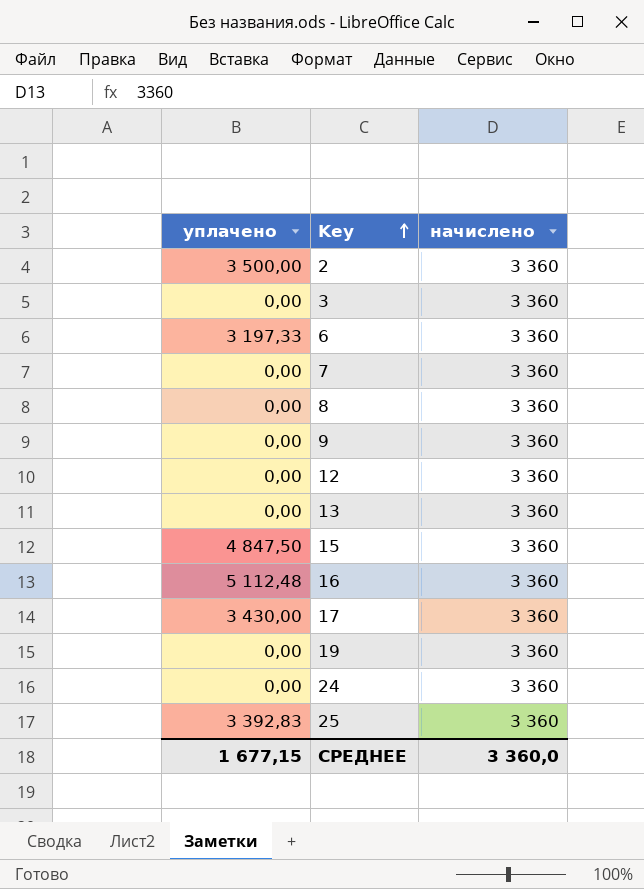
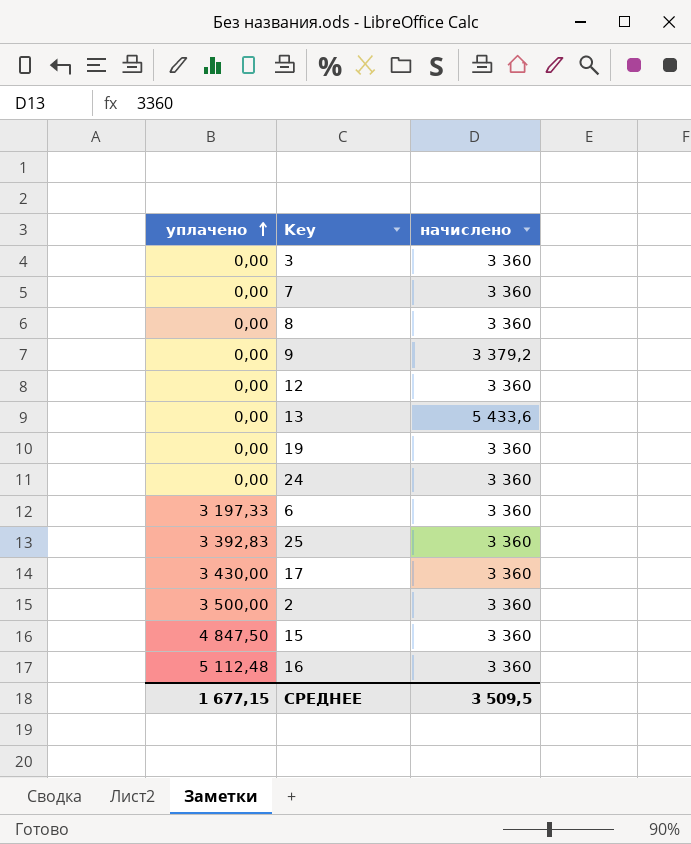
row order: Key ascending -> уплачено ascending
9 | начислено: 3 360 -> 3 379,2
13 | начислено: 3 360 -> 5 433,6
СРЕДНЕЕ | начислено: 3 360,0 -> 3 509,5

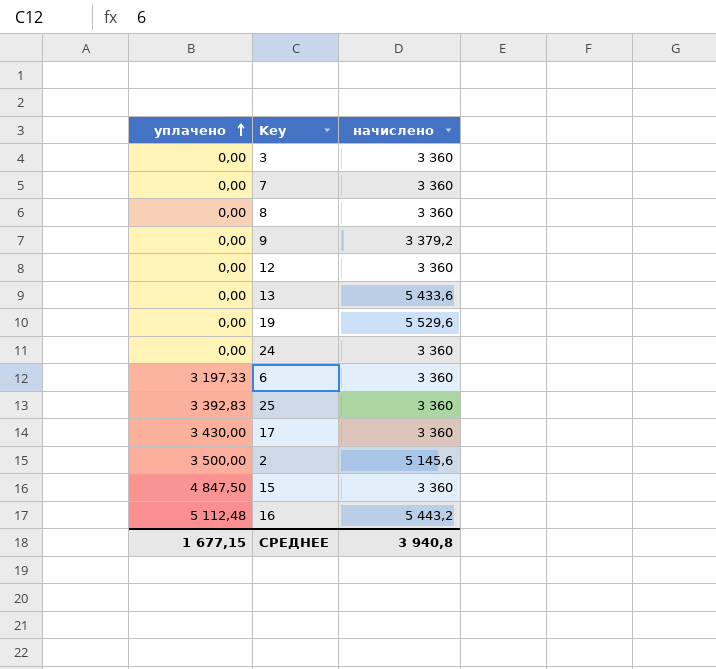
19 | начислено: 3 360 -> 5 529,6
2 | начислено: 3 360 -> 5 145,6
16 | начислено: 3 360 -> 5 443,2
СРЕДНЕЕ | начислено: 3 509,5 -> 3 940,8

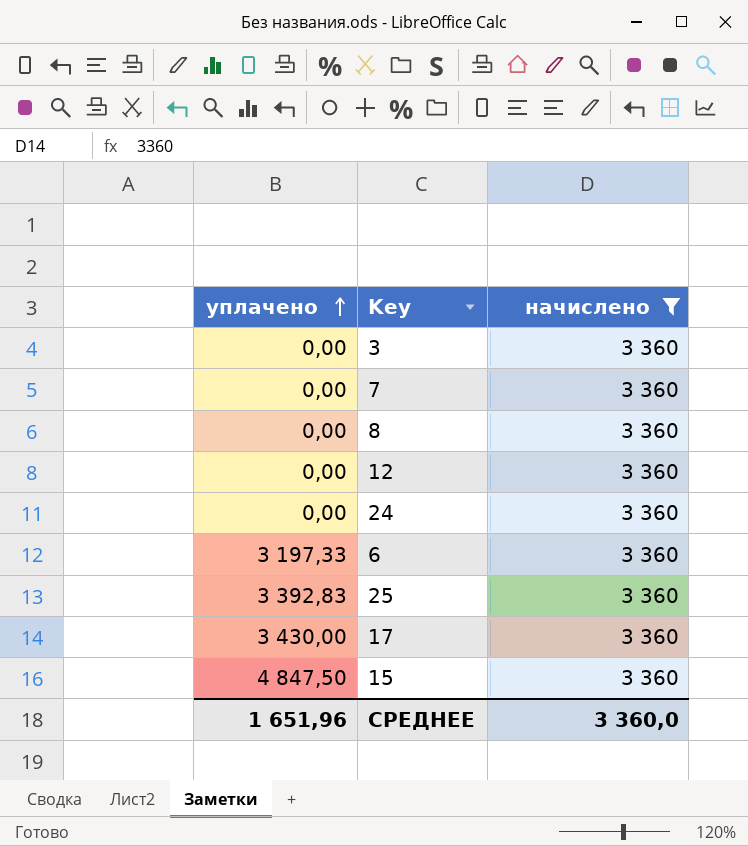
filter: none -> начислено = 3 360
СРЕДНЕЕ | уплачено: 1 677,15 -> 1 651,96
СРЕДНЕЕ | начислено: 3 940,8 -> 3 360,0

